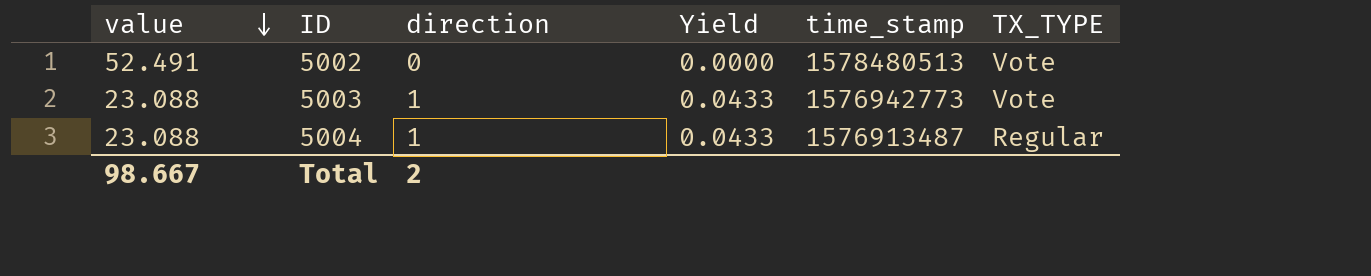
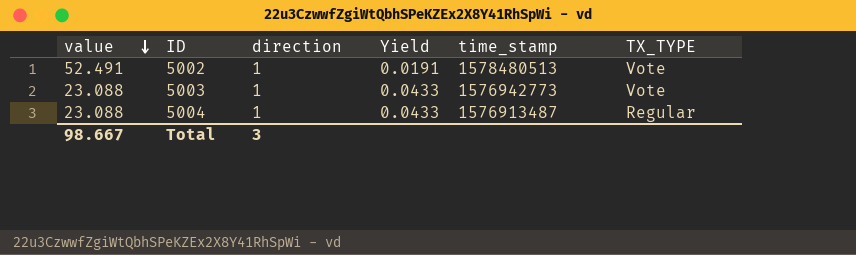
5002 | direction: 0 -> 1
5002 | Yield: 0.0000 -> 0.0191
Total | direction: 2 -> 3

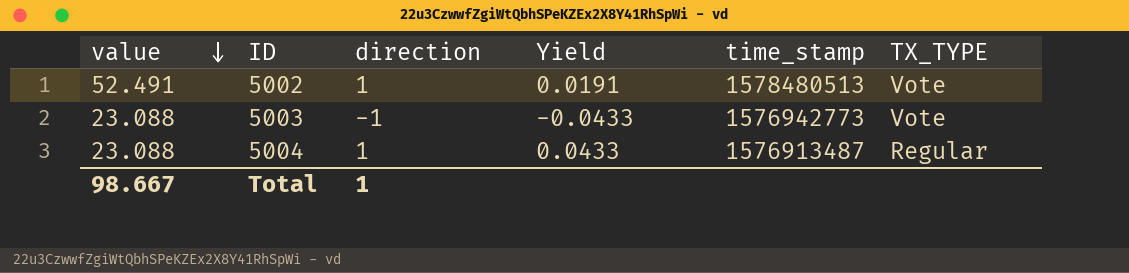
5003 | direction: 1 -> -1
5003 | Yield: 0.0433 -> -0.0433
Total | direction: 3 -> 1

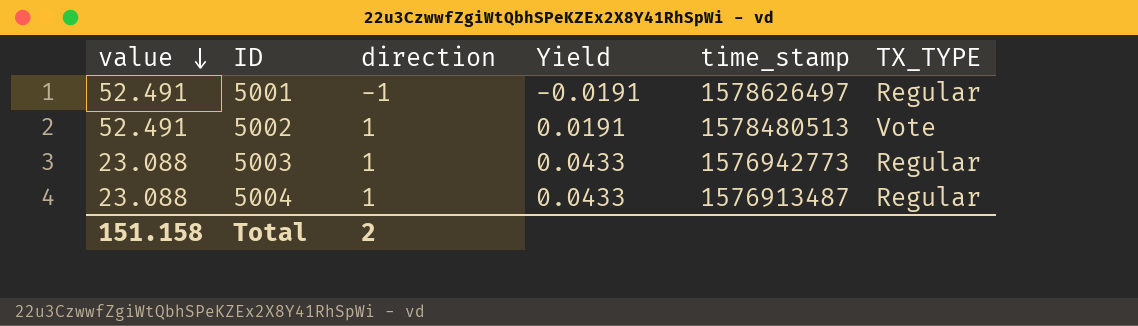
row 5001: none -> 52.491 | -1 | -0.0191 | 1578626497 | Regular
5003 | direction: -1 -> 1
5003 | Yield: -0.0433 -> 0.0433
5003 | TX_TYPE: Vote -> Regular
Total | value: 98.667 -> 151.158
Total | direction: 1 -> 2

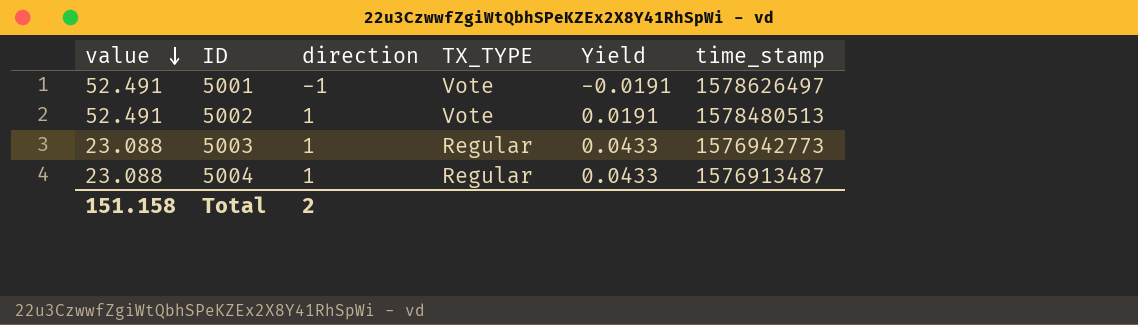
column TX_TYPE | position: 6 -> 4
5001 | TX_TYPE: Regular -> Vote

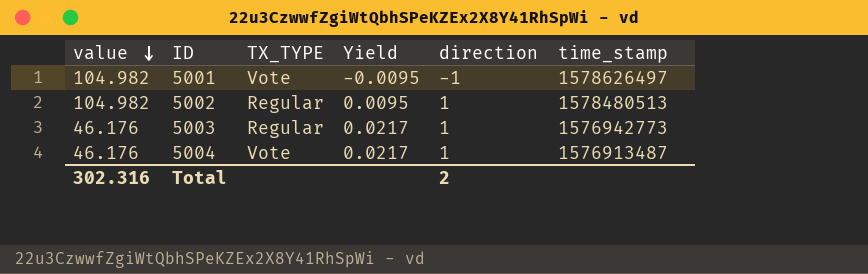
column direction | position: 3 -> 5
5001 | value: 52.491 -> 104.982
5001 | Yield: -0.0191 -> -0.0095
5002 | value: 52.491 -> 104.982
5002 | TX_TYPE: Vote -> Regular
5002 | Yield: 0.0191 -> 0.0095
5003 | value: 23.088 -> 46.176
5003 | Yield: 0.0433 -> 0.0217
5004 | value: 23.088 -> 46.176
5004 | TX_TYPE: Regular -> Vote
5004 | Yield: 0.0433 -> 0.0217
Total | value: 151.158 -> 302.316

